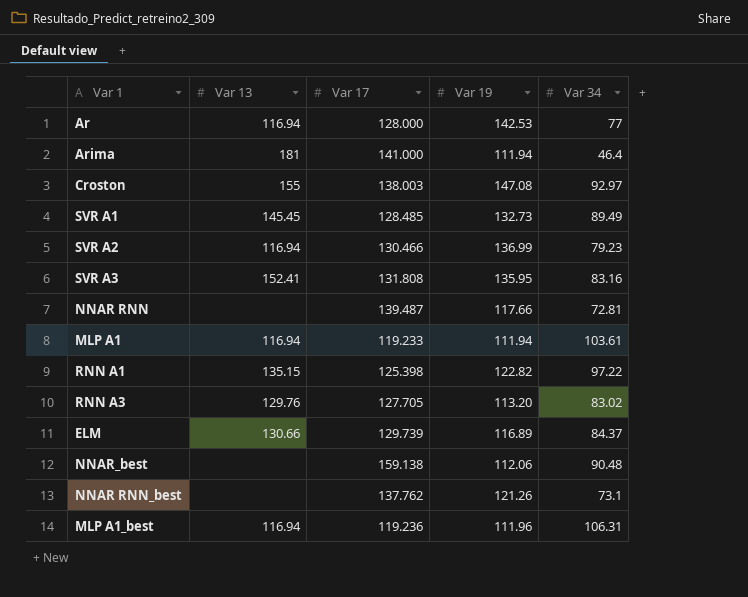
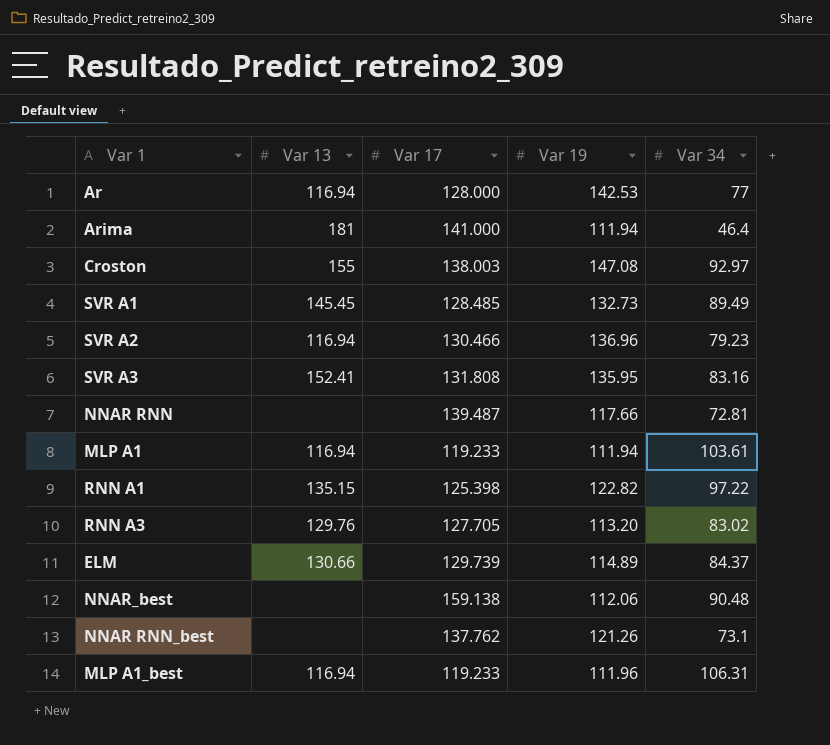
SVR A2 | Var 19: 136.99 -> 136.96
ELM | Var 19: 116.89 -> 114.89
MLP A1_best | Var 17: 119.236 -> 119.233

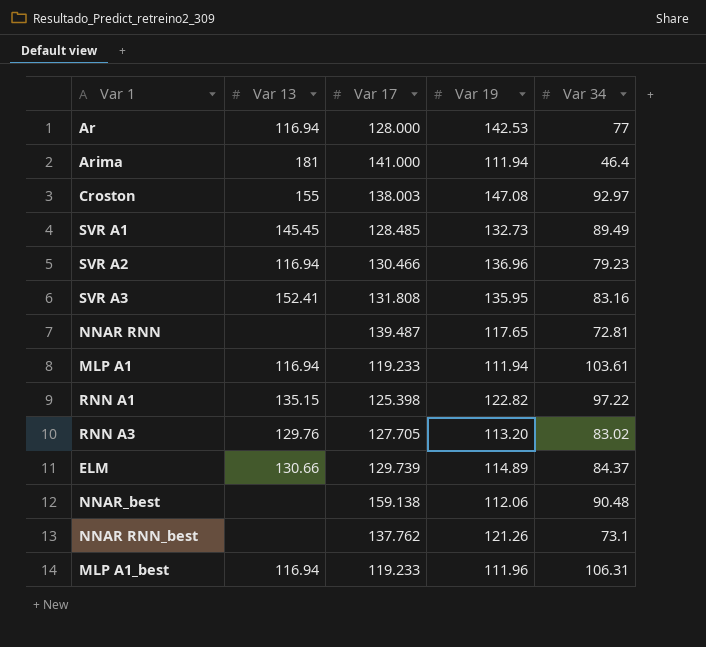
NNAR RNN | Var 19: 117.66 -> 117.65

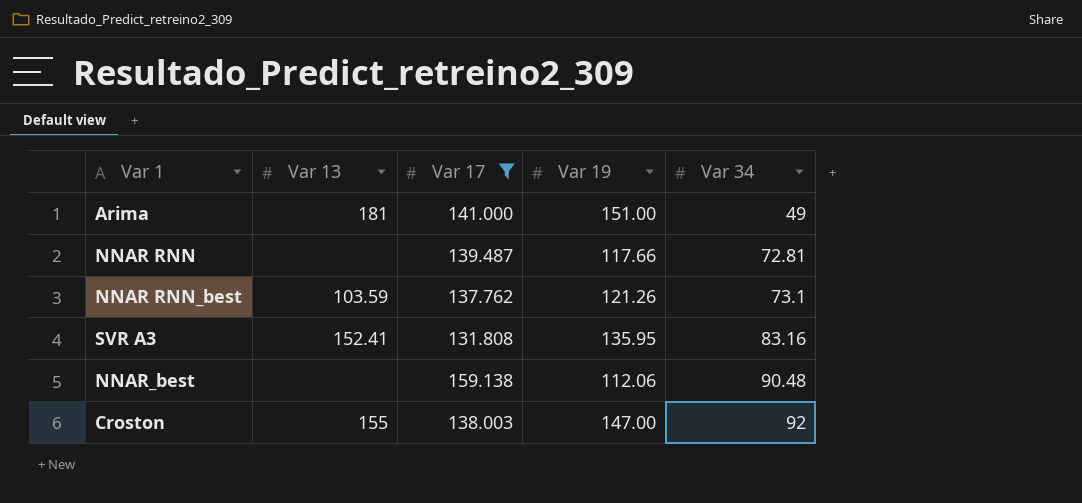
filter: none -> Var 17 >= 131.808
row order: none -> Var 34 ascending
Arima | Var 19: 111.94 -> 151.00
Arima | Var 34: 46.4 -> 49
NNAR RNN | Var 19: 117.65 -> 117.66
NNAR RNN_best | Var 13: none -> 103.59
Croston | Var 19: 147.08 -> 147.00
Croston | Var 34: 92.97 -> 92

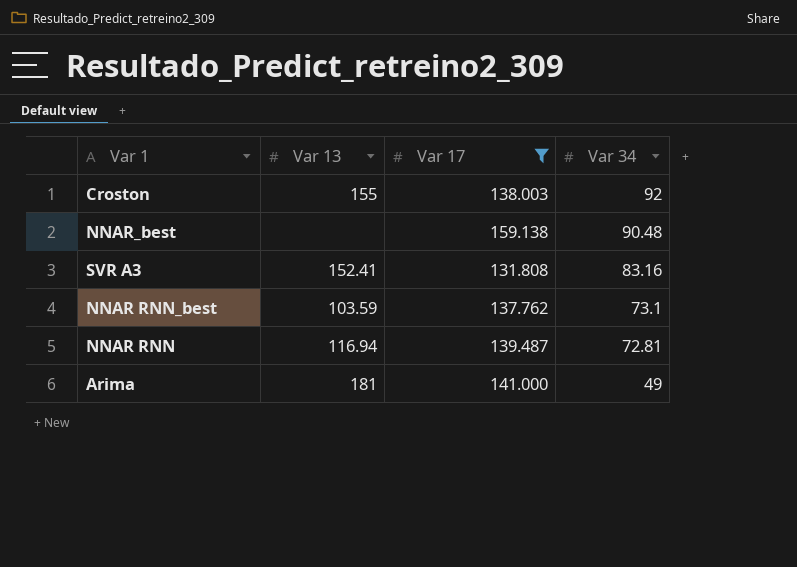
row order: Var 34 ascending -> Var 34 descending
column Var 19 | position: 4 -> none
NNAR RNN | Var 13: none -> 116.94

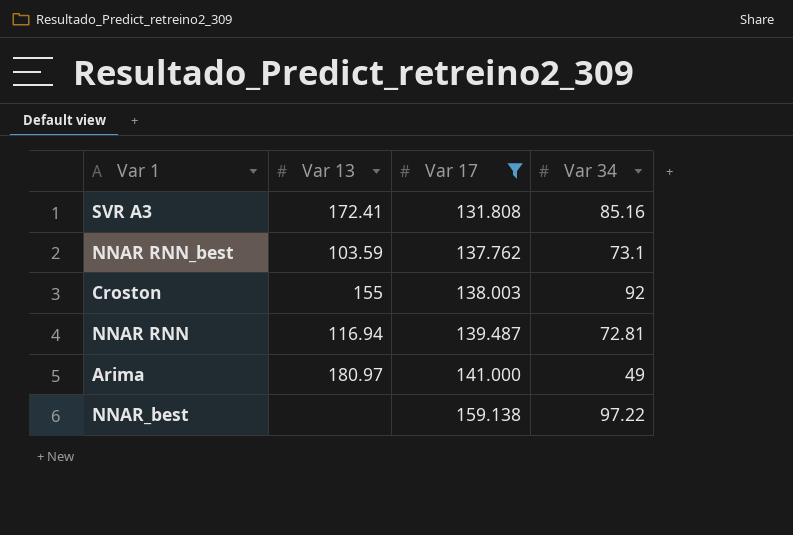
row order: Var 34 descending -> Var 17 ascending
SVR A3 | Var 13: 152.41 -> 172.41
SVR A3 | Var 34: 83.16 -> 85.16
Arima | Var 13: 181 -> 180.97
NNAR_best | Var 34: 90.48 -> 97.22

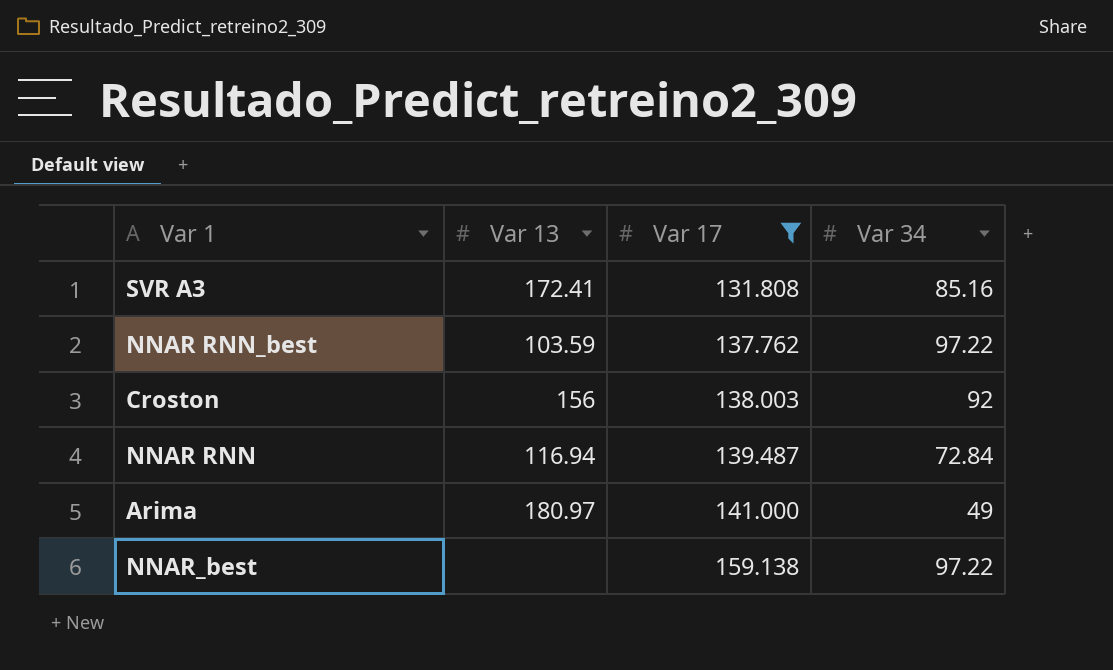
NNAR RNN_best | Var 34: 73.1 -> 97.22
Croston | Var 13: 155 -> 156
NNAR RNN | Var 34: 72.81 -> 72.84

